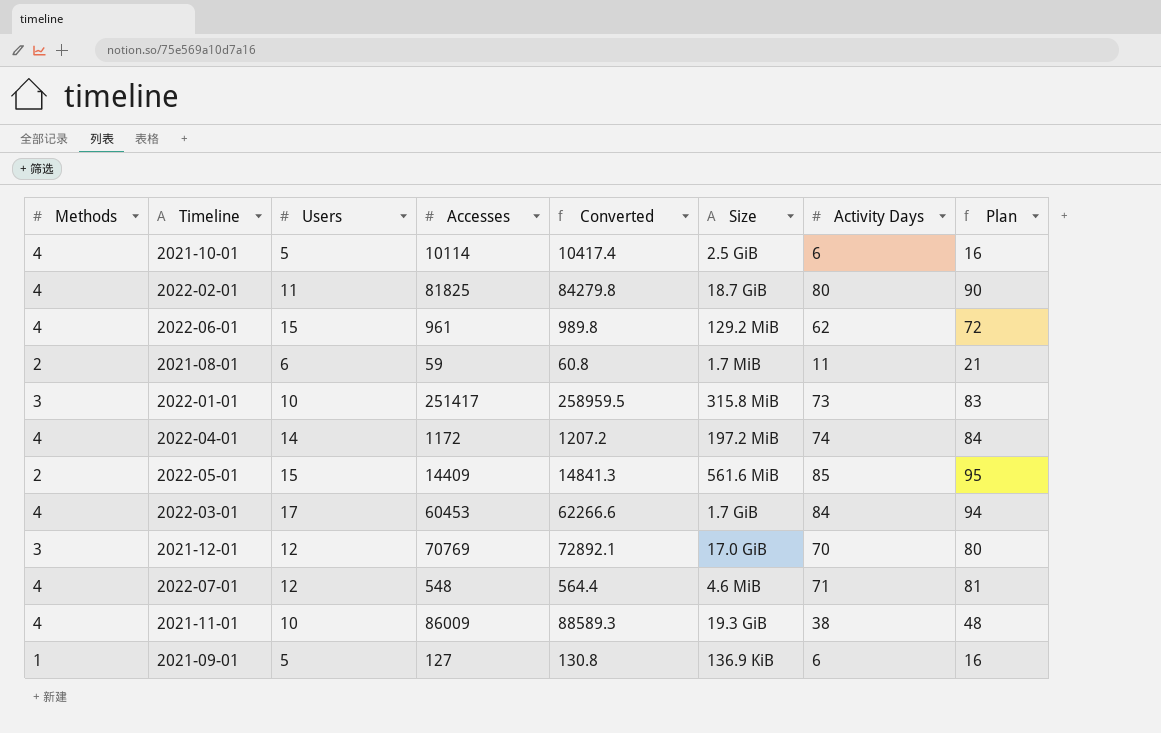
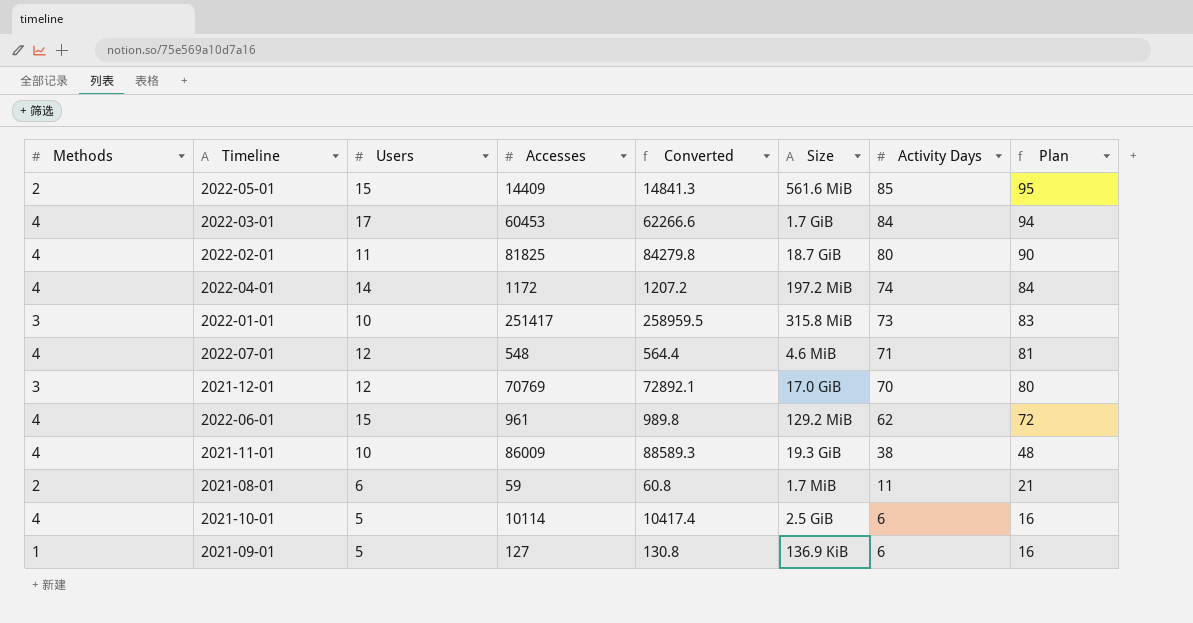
row order: none -> Activity Days descending

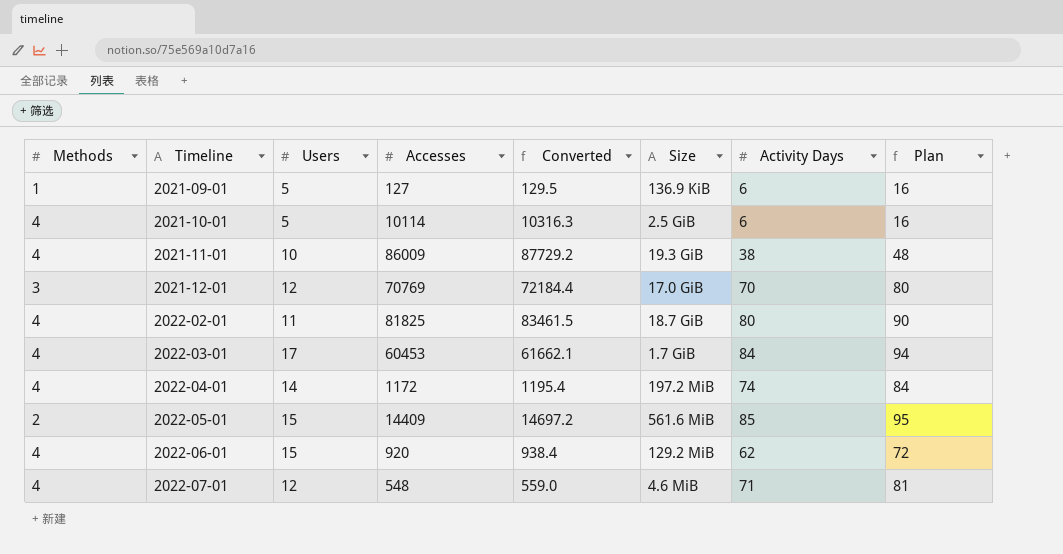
row order: Activity Days descending -> Timeline ascending
column Converted | formula: [Accesses] * 1.03 -> [Accesses] * 1.02
row 2022-01-01: 3 | 10 | 251417 | 258959.5 | 315.8 MiB | 73 | 83 -> none
row 2021-08-01: 2 | 6 | 59 | 60.8 | 1.7 MiB | 11 | 21 -> none
2022-06-01 | Accesses: 961 -> 920

